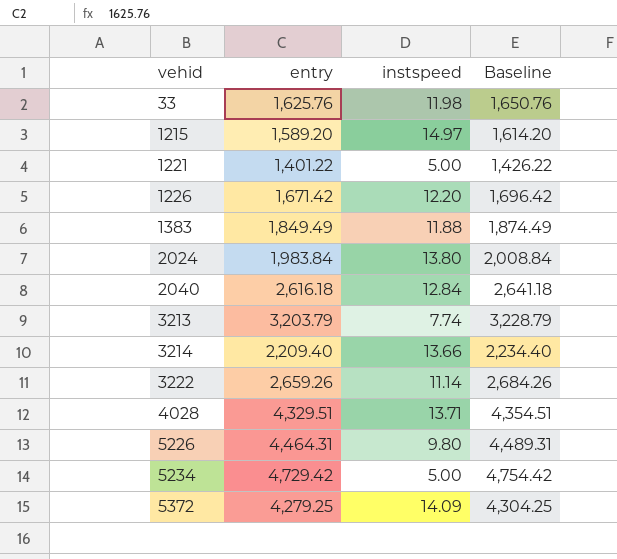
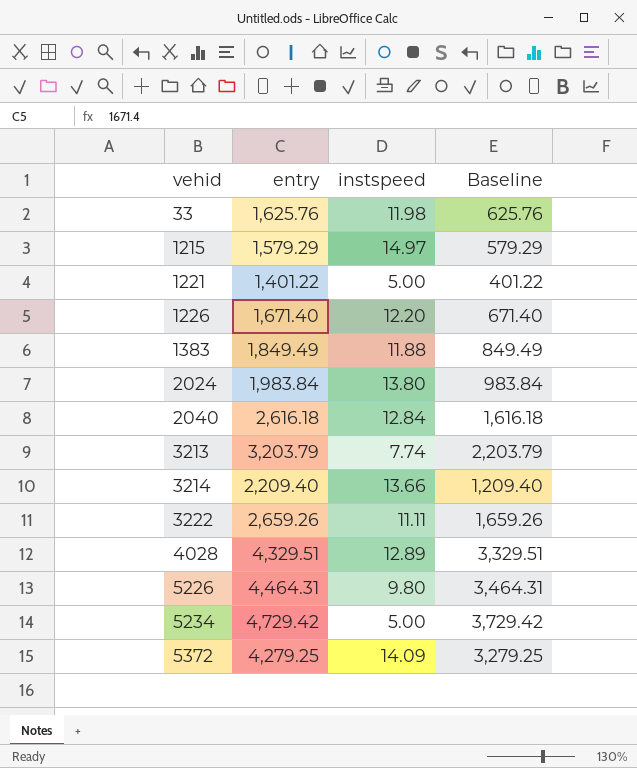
column Baseline | formula: [entry] + 25 -> [entry] - 1000
1215 | entry: 1,589.20 -> 1,579.29
1226 | entry: 1,671.42 -> 1,671.40
3222 | instspeed: 11.14 -> 11.11
4028 | instspeed: 13.71 -> 12.89

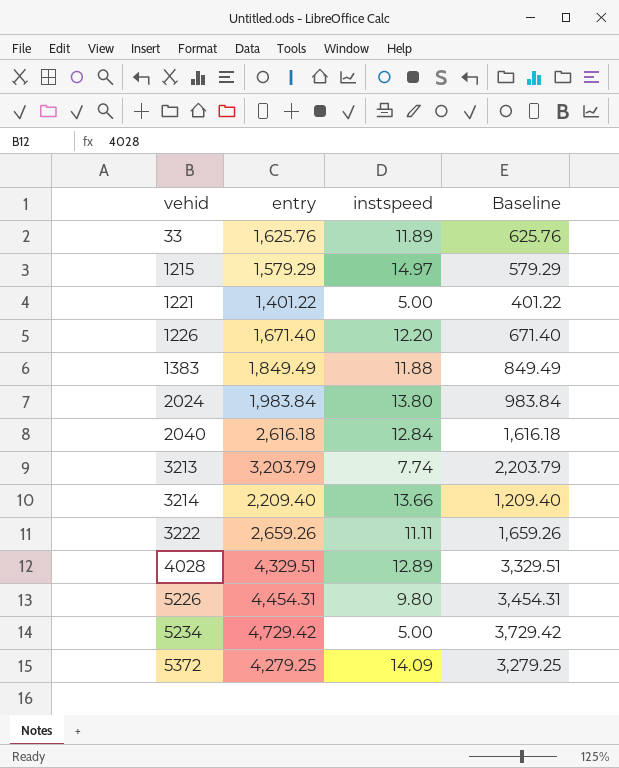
33 | instspeed: 11.98 -> 11.89
5226 | entry: 4,464.31 -> 4,454.31
5226 | Baseline: 3,464.31 -> 3,454.31

